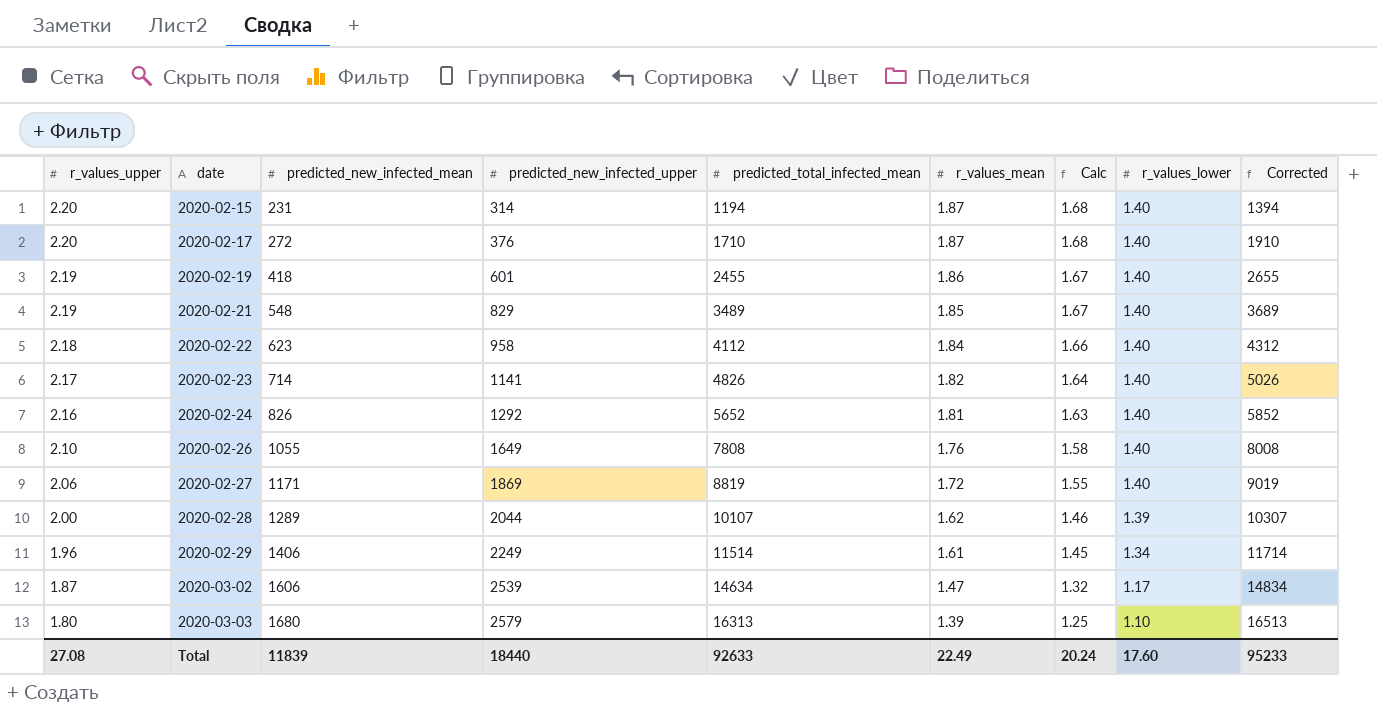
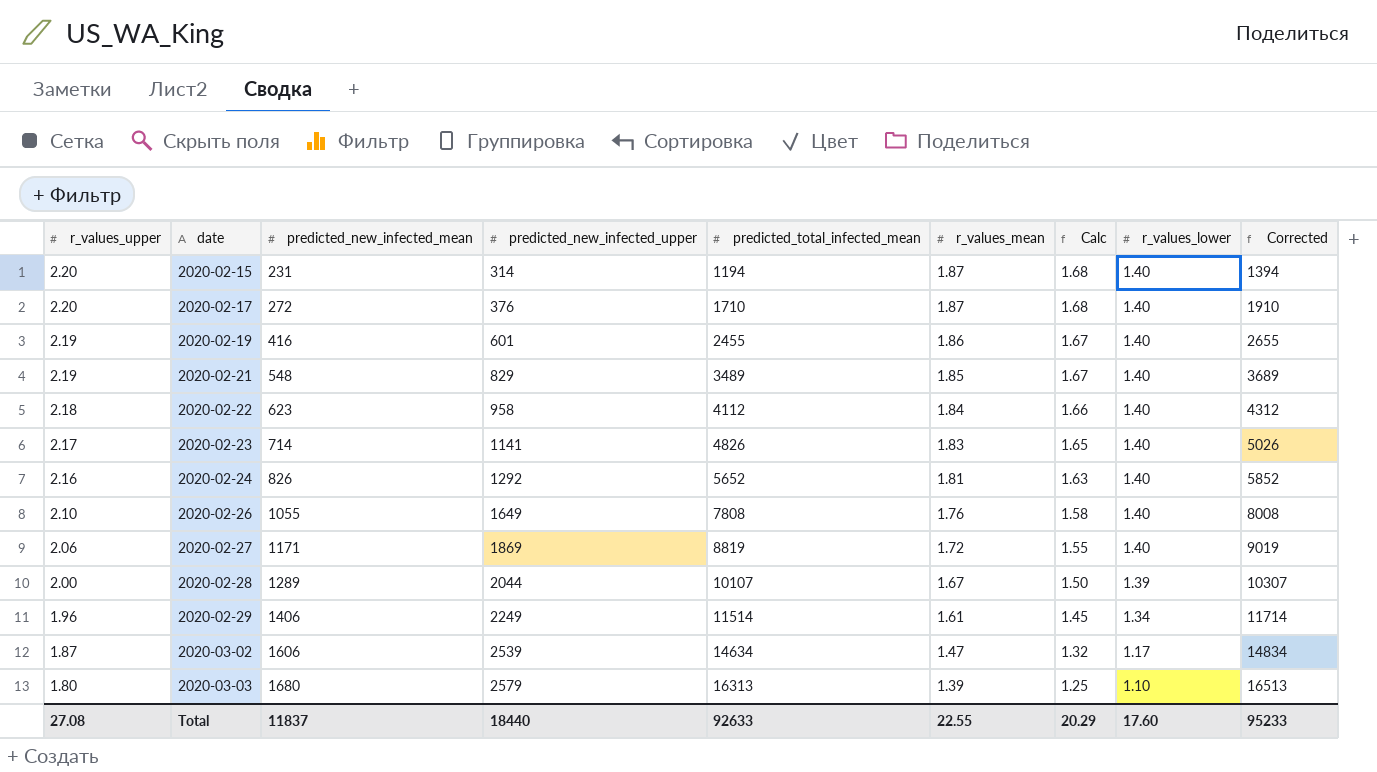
2020-02-19 | predicted_new_infected_mean: 418 -> 416
2020-02-23 | r_values_mean: 1.82 -> 1.83
2020-02-23 | Calc: 1.64 -> 1.65
2020-02-28 | r_values_mean: 1.62 -> 1.67
2020-02-28 | Calc: 1.46 -> 1.50
Total | predicted_new_infected_mean: 11839 -> 11837
Total | r_values_mean: 22.49 -> 22.55
Total | Calc: 20.24 -> 20.29

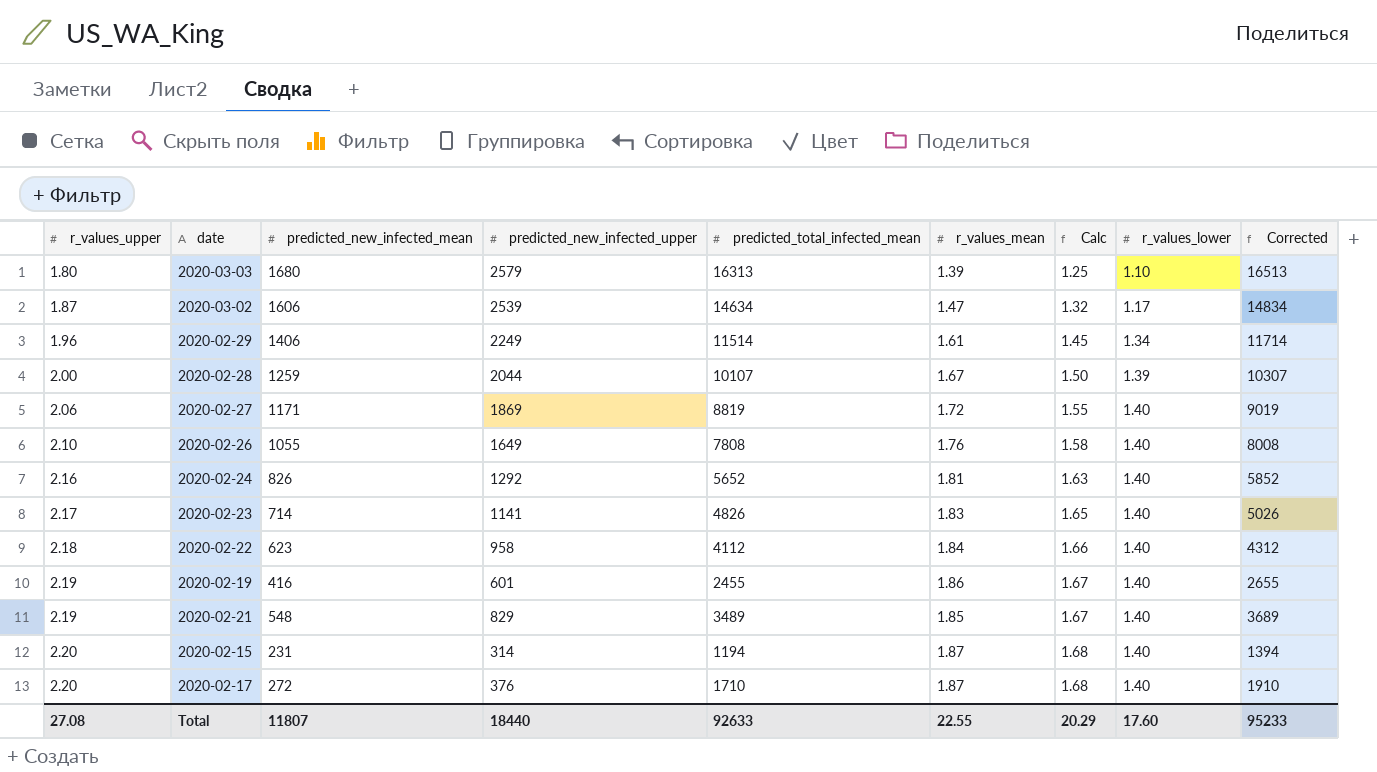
row order: r_values_upper descending -> r_values_upper ascending
2020-02-28 | predicted_new_infected_mean: 1289 -> 1259
Total | predicted_new_infected_mean: 11837 -> 11807

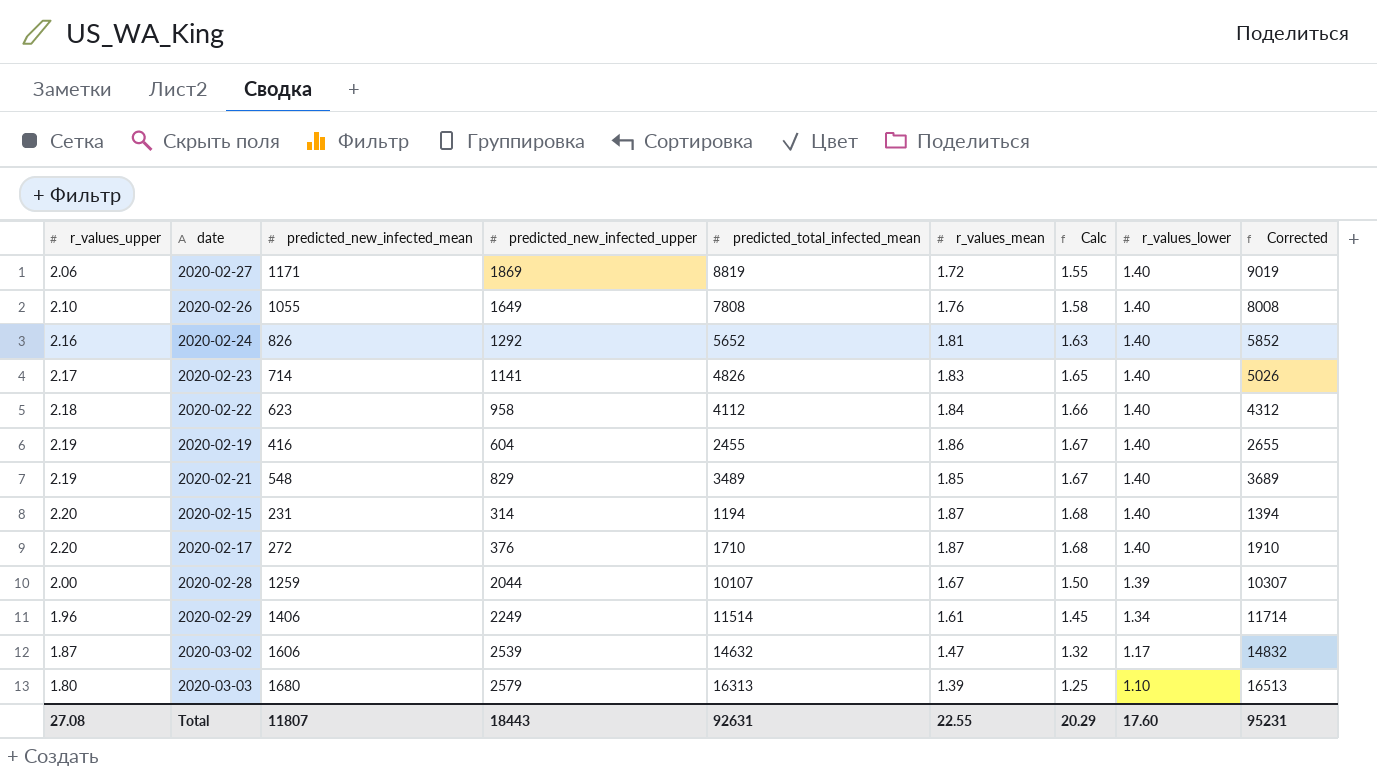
row order: r_values_upper ascending -> r_values_lower descending
2020-02-19 | predicted_new_infected_upper: 601 -> 604
2020-03-02 | predicted_total_infected_mean: 14634 -> 14632
2020-03-02 | Corrected: 14834 -> 14832
Total | predicted_new_infected_upper: 18440 -> 18443
Total | predicted_total_infected_mean: 92633 -> 92631
Total | Corrected: 95233 -> 95231

